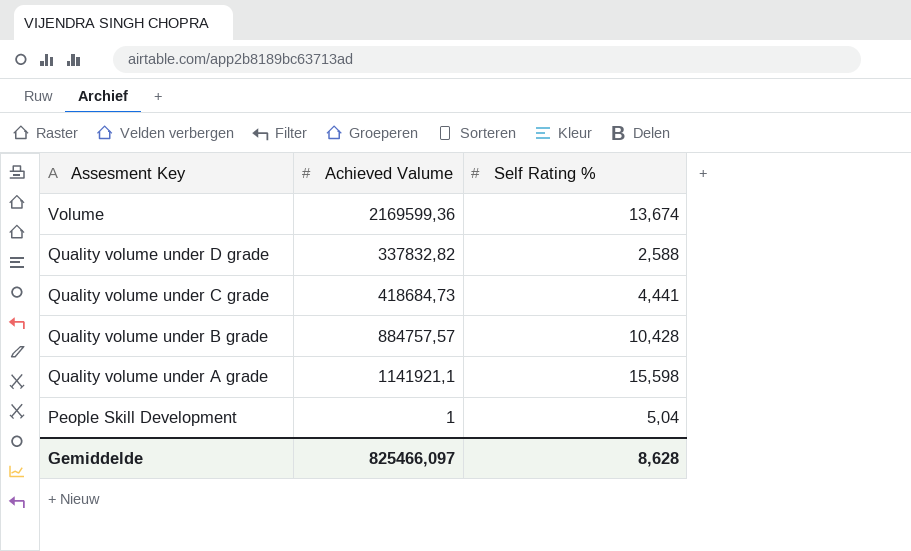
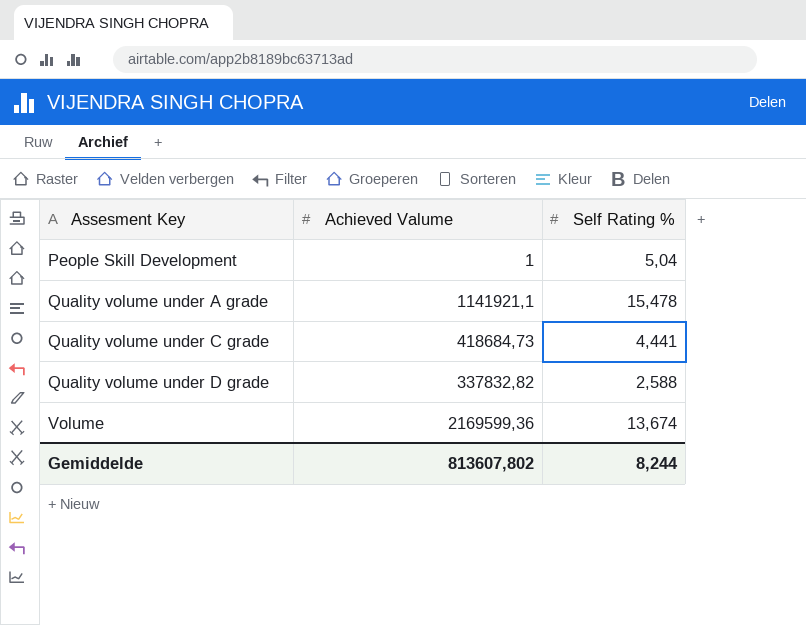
row order: Assesment Key descending -> Assesment Key ascending
row Quality volume under B grade: 884757,57 | 10,428 -> none
Quality volume under A grade | Self Rating %: 15,598 -> 15,478
Gemiddelde | Achieved Valume: 825466,097 -> 813607,802
Gemiddelde | Self Rating %: 8,628 -> 8,244

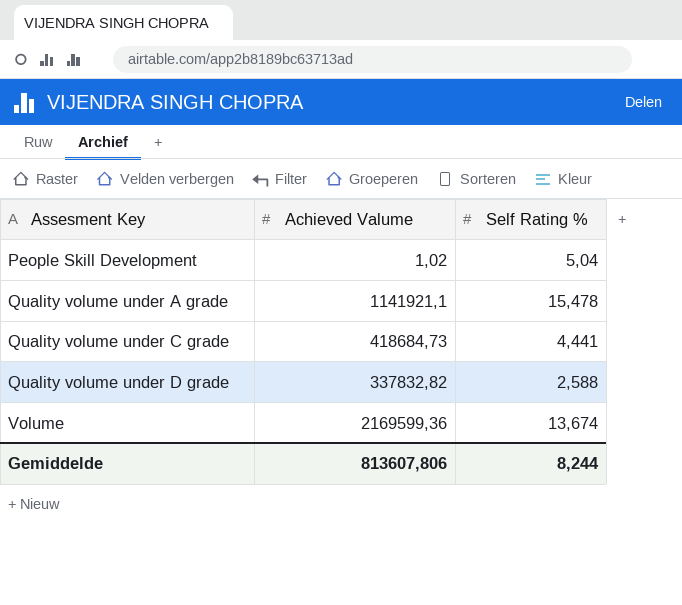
People Skill Development | Achieved Valume: 1 -> 1,02
Gemiddelde | Achieved Valume: 813607,802 -> 813607,806

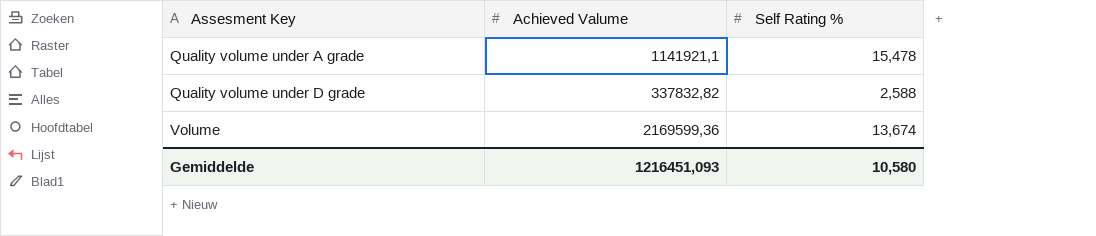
row People Skill Development: 1,02 | 5,04 -> none
row Quality volume under C grade: 418684,73 | 4,441 -> none
Gemiddelde | Achieved Valume: 813607,806 -> 1216451,093
Gemiddelde | Self Rating %: 8,244 -> 10,580

